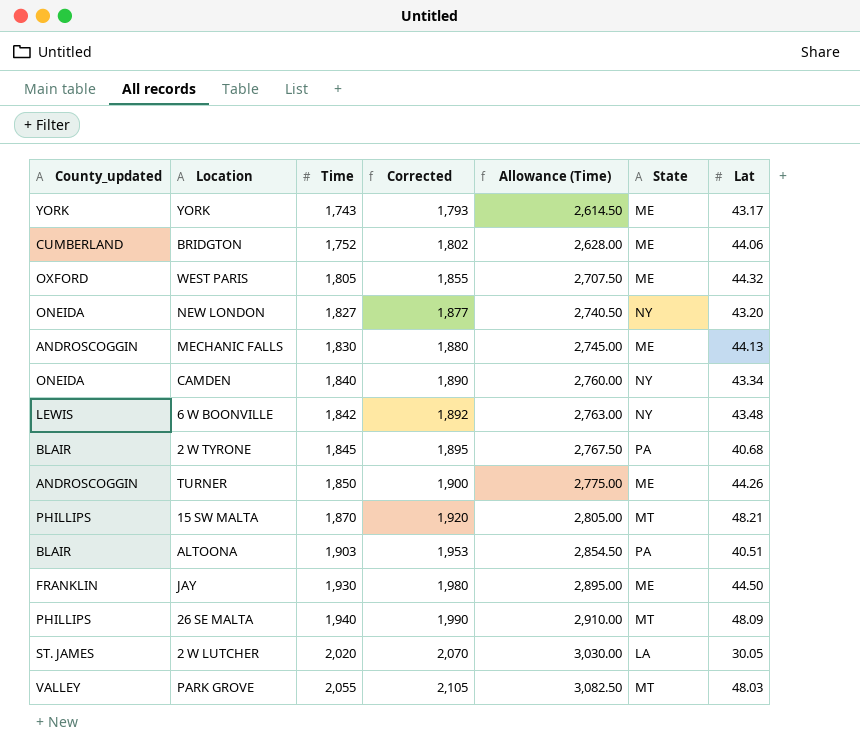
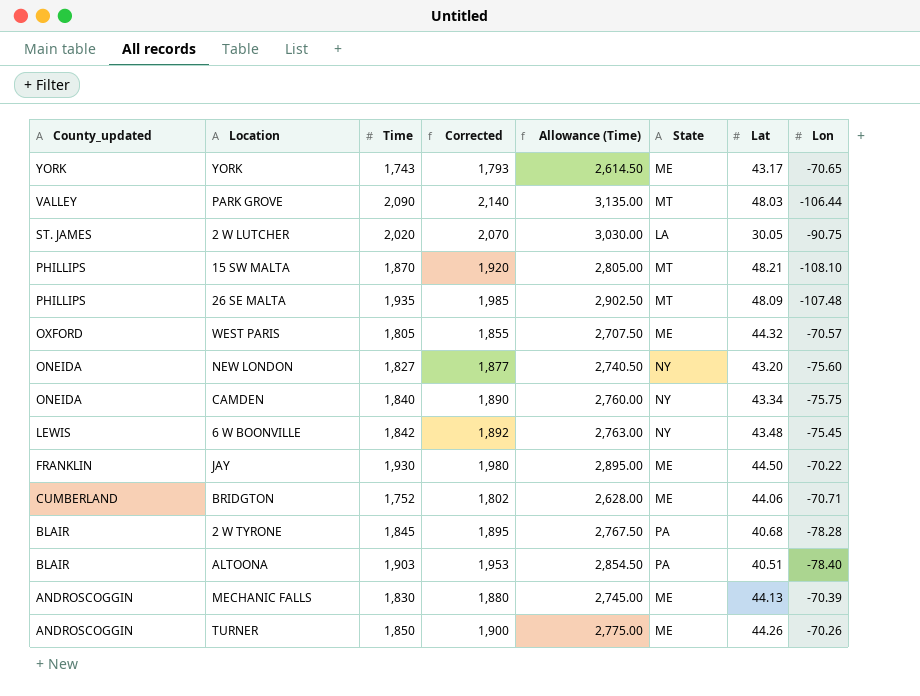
row order: Time ascending -> County_updated descending
column Lon | position: none -> 8
PARK GROVE | Time: 2,055 -> 2,090
PARK GROVE | Corrected: 2,105 -> 2,140
PARK GROVE | Allowance (Time): 3,082.50 -> 3,135.00
26 SE MALTA | Time: 1,940 -> 1,935
26 SE MALTA | Corrected: 1,990 -> 1,985
26 SE MALTA | Allowance (Time): 2,910.00 -> 2,902.50

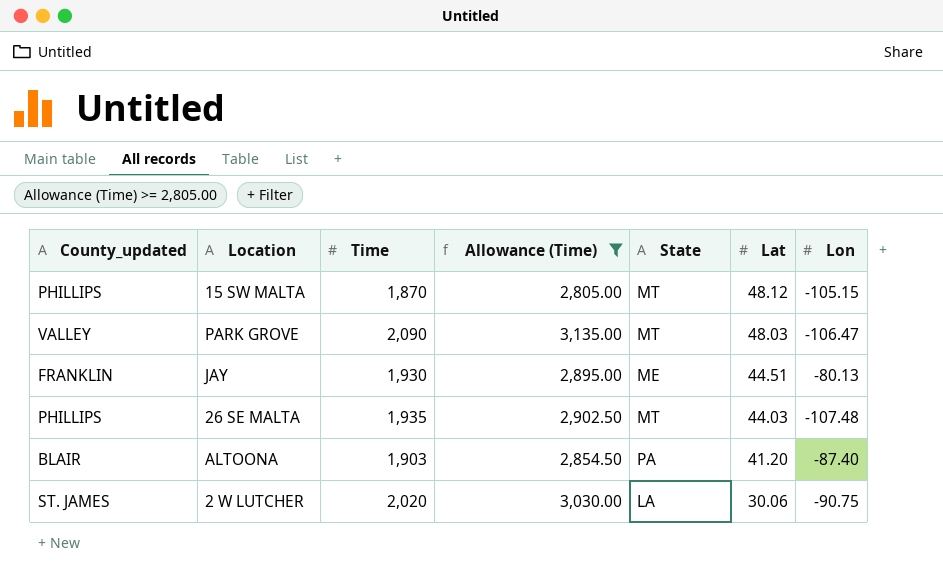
filter: none -> Allowance (Time) >= 2,805.00
row order: County_updated descending -> Lat descending
column Corrected | formula: [Time] + 50 -> none
15 SW MALTA | Lat: 48.21 -> 48.12
15 SW MALTA | Lon: -108.10 -> -105.15
PARK GROVE | Lon: -106.44 -> -106.47
JAY | Lat: 44.50 -> 44.51
JAY | Lon: -70.22 -> -80.13
26 SE MALTA | Lat: 48.09 -> 44.03
ALTOONA | Lat: 40.51 -> 41.20
ALTOONA | Lon: -78.40 -> -87.40
2 W LUTCHER | Lat: 30.05 -> 30.06

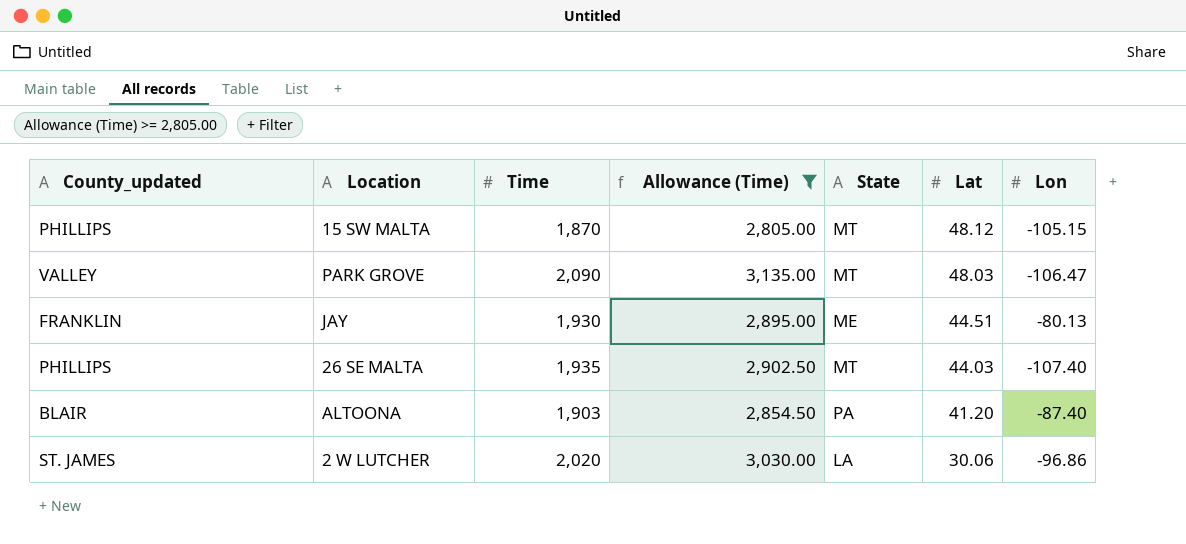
26 SE MALTA | Lon: -107.48 -> -107.40
2 W LUTCHER | Lon: -90.75 -> -96.86

